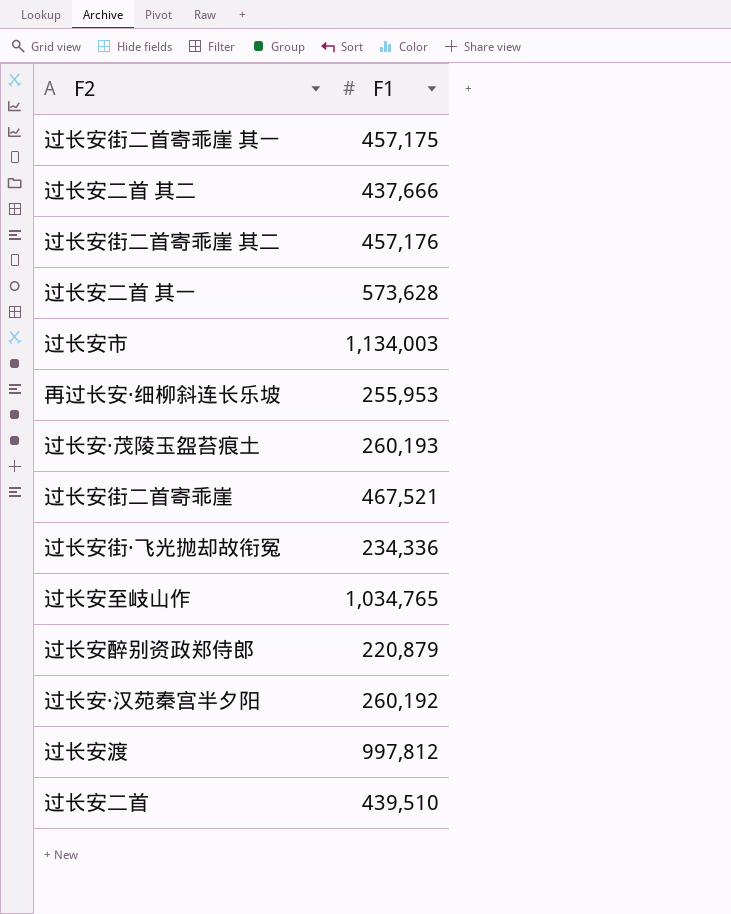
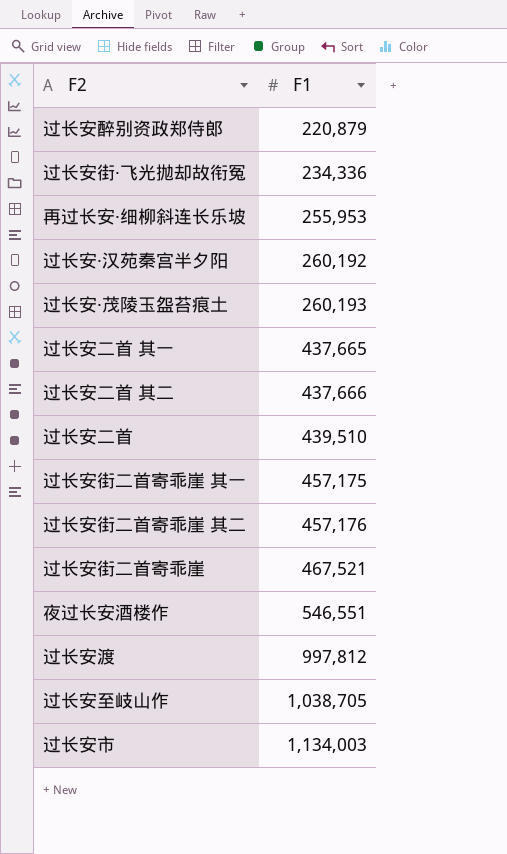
row order: none -> F1 ascending
过长安二首 其一 | F1: 573,628 -> 437,665
row 夜过长安酒楼作: none -> 546,551
过长安至岐山作 | F1: 1,034,765 -> 1,038,705

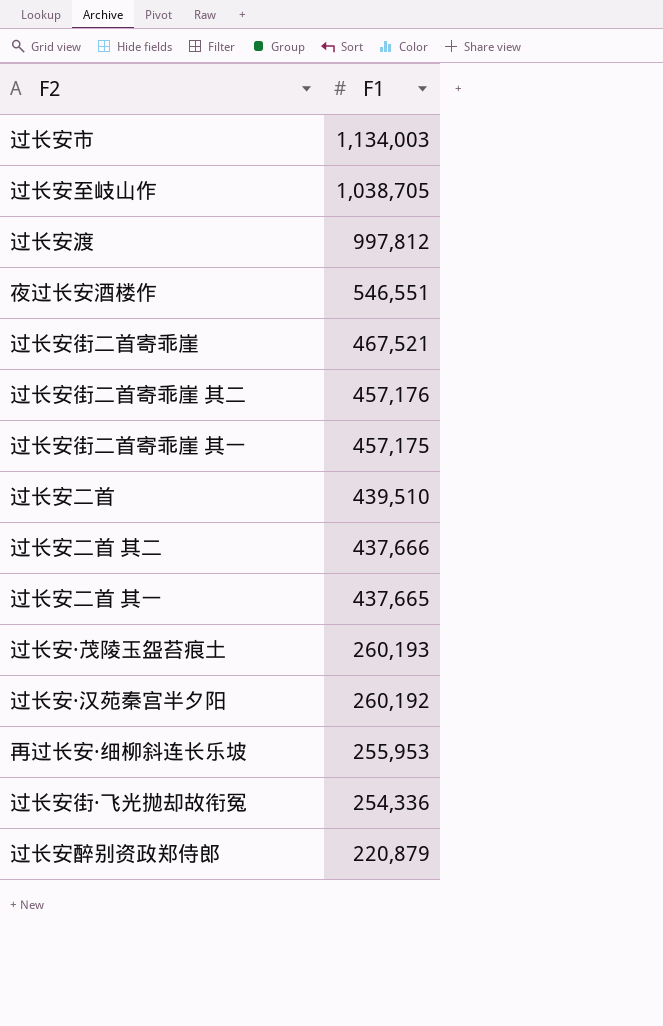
row order: F1 ascending -> F1 descending
过长安街·飞光抛却故衔冤 | F1: 234,336 -> 254,336

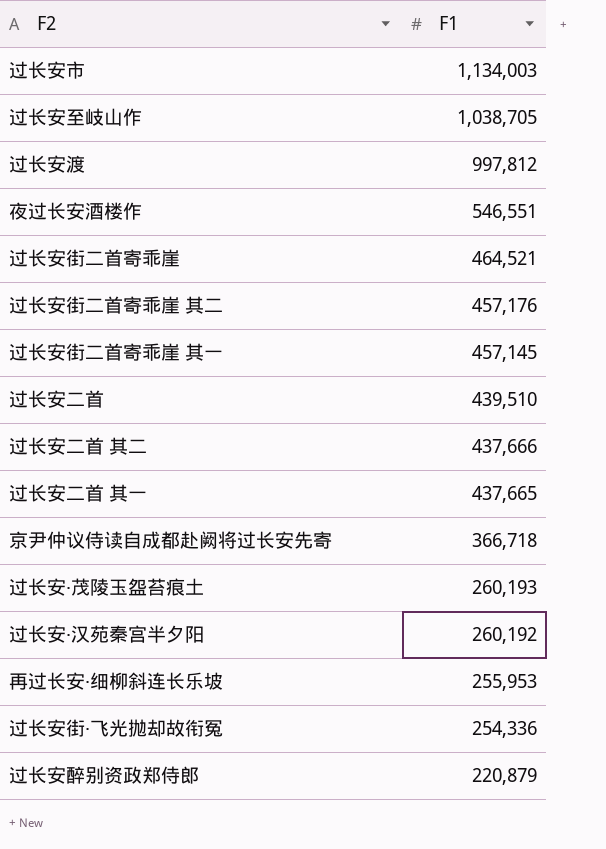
过长安街二首寄乖崖 | F1: 467,521 -> 464,521
过长安街二首寄乖崖 其一 | F1: 457,175 -> 457,145
row 京尹仲议侍读自成都赴阙将过长安先寄: none -> 366,718

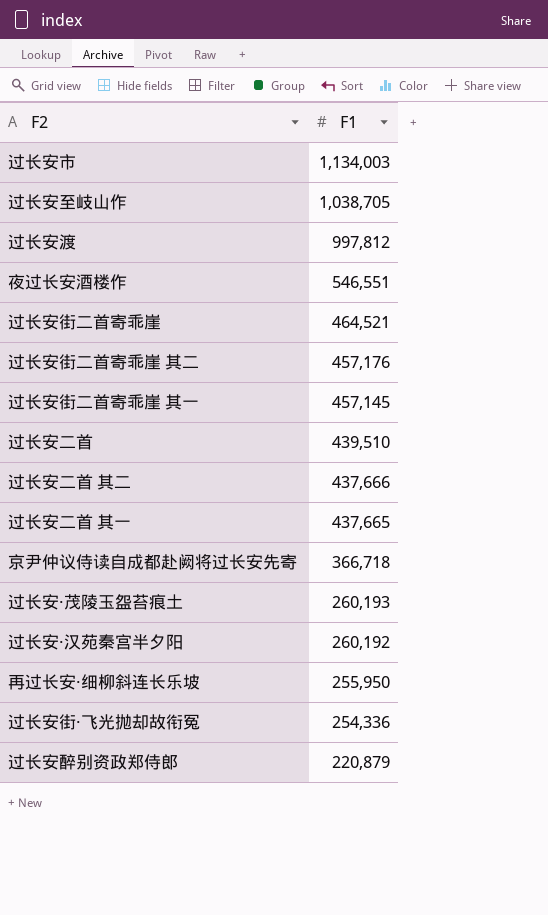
再过长安·细柳斜连长乐坡 | F1: 255,953 -> 255,950

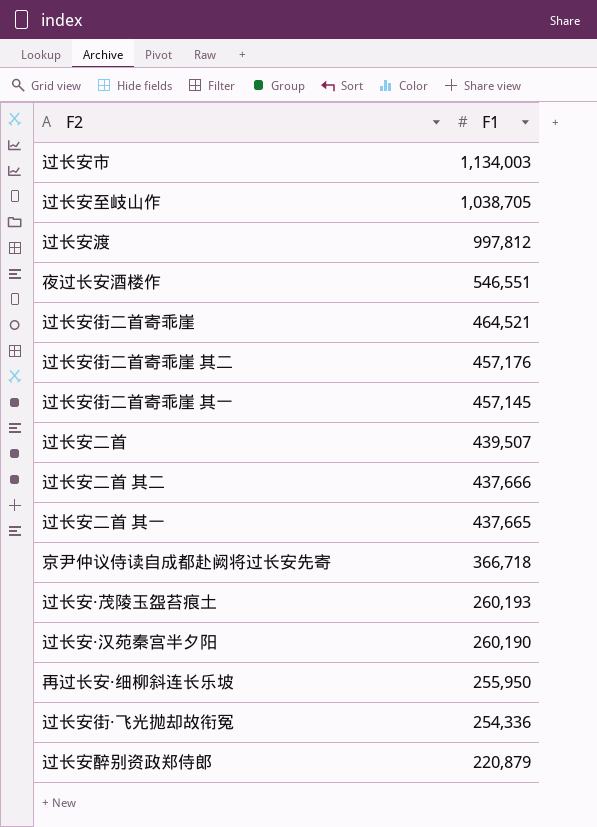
过长安二首 | F1: 439,510 -> 439,507
过长安·汉苑秦宫半夕阳 | F1: 260,192 -> 260,190

